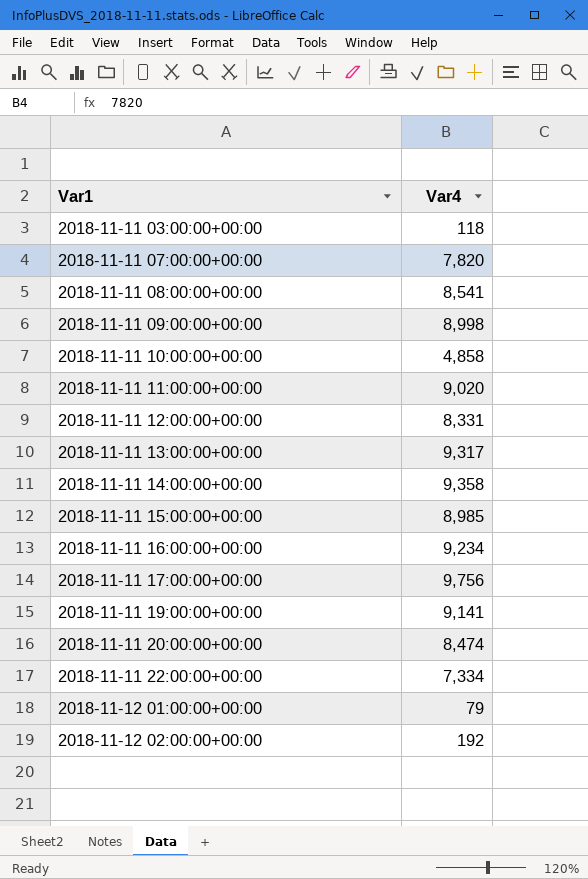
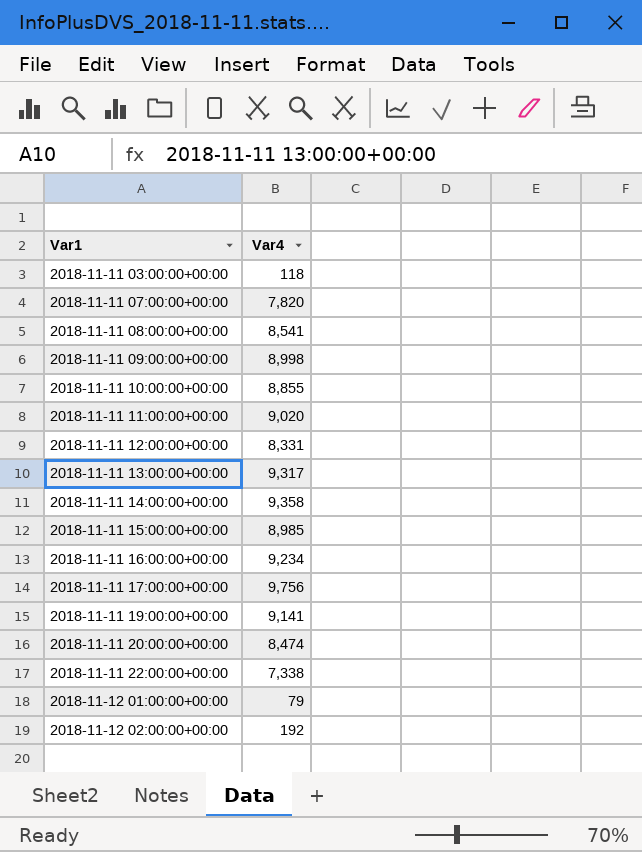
2018-11-11 10:00:00+00:00 | Var4: 4,858 -> 8,855
2018-11-11 22:00:00+00:00 | Var4: 7,334 -> 7,338

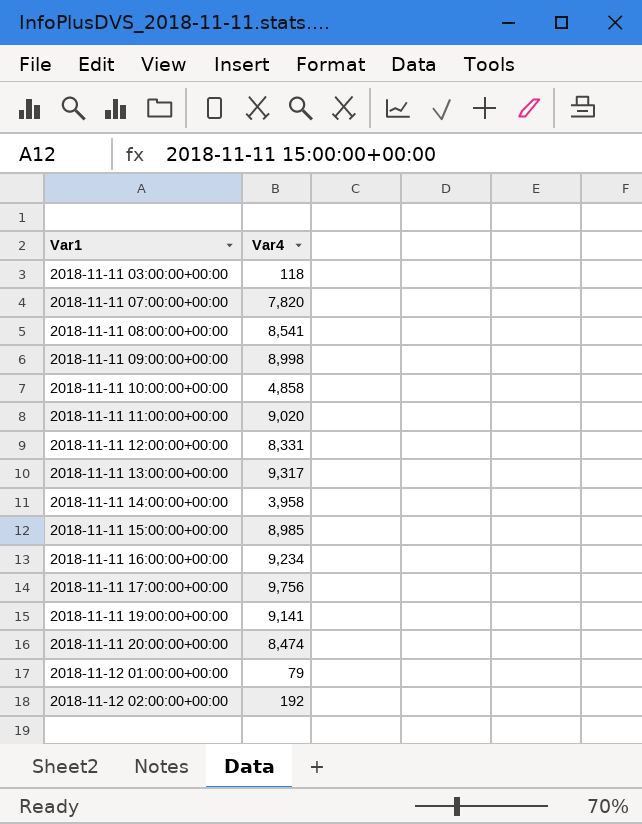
row 2018-11-11 22:00:00+00:00: 7,338 -> none
2018-11-11 10:00:00+00:00 | Var4: 8,855 -> 4,858
2018-11-11 14:00:00+00:00 | Var4: 9,358 -> 3,958

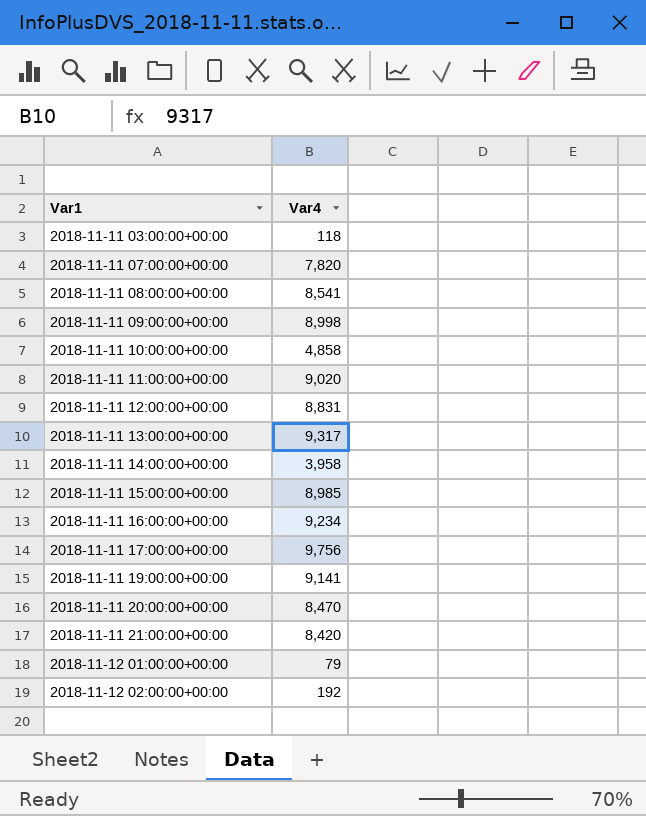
2018-11-11 12:00:00+00:00 | Var4: 8,331 -> 8,831
2018-11-11 20:00:00+00:00 | Var4: 8,474 -> 8,470
row 2018-11-11 21:00:00+00:00: none -> 8,420

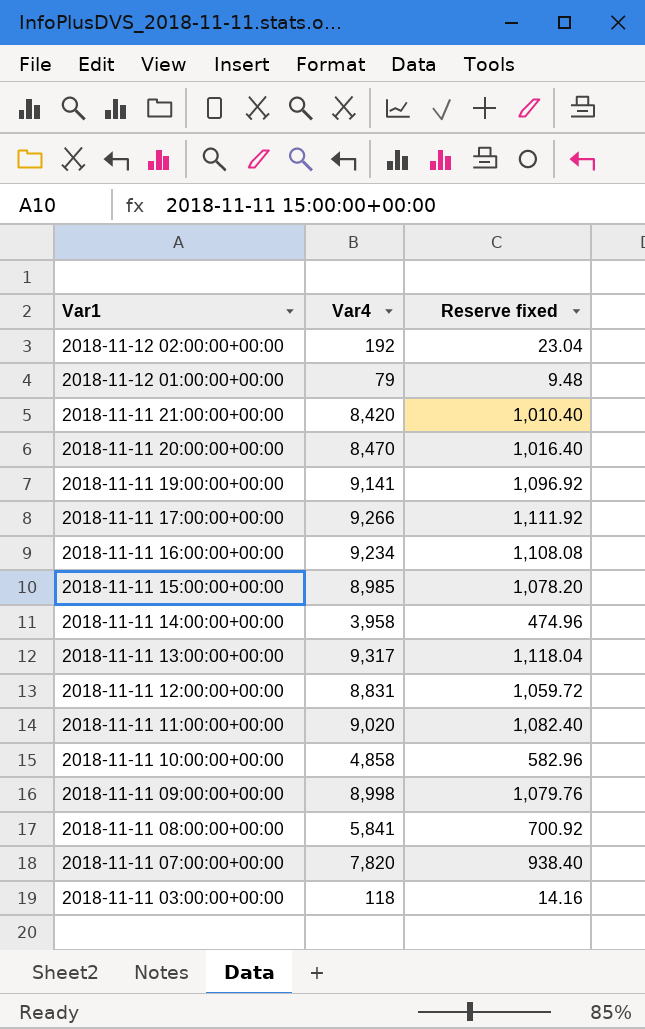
row order: Var1 ascending -> Var1 descending
column Reserve fixed | formula: none -> [Var4] * 0.12
2018-11-11 17:00:00+00:00 | Var4: 9,756 -> 9,266
2018-11-11 08:00:00+00:00 | Var4: 8,541 -> 5,841

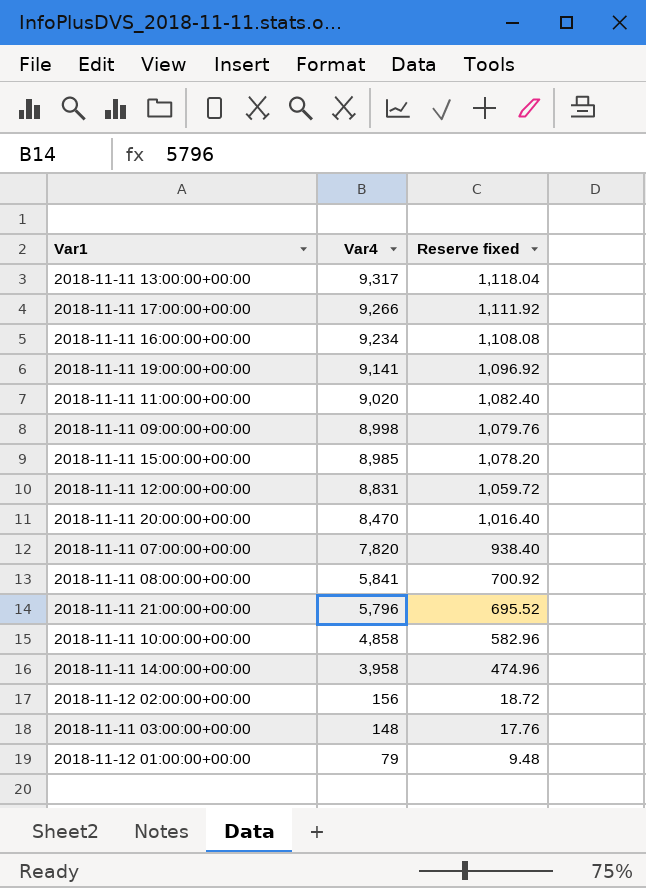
row order: Var1 descending -> Var4 descending
2018-11-11 21:00:00+00:00 | Var4: 8,420 -> 5,796
2018-11-11 21:00:00+00:00 | Reserve fixed: 1,010.40 -> 695.52
2018-11-12 02:00:00+00:00 | Var4: 192 -> 156
2018-11-12 02:00:00+00:00 | Reserve fixed: 23.04 -> 18.72
2018-11-11 03:00:00+00:00 | Var4: 118 -> 148
2018-11-11 03:00:00+00:00 | Reserve fixed: 14.16 -> 17.76

